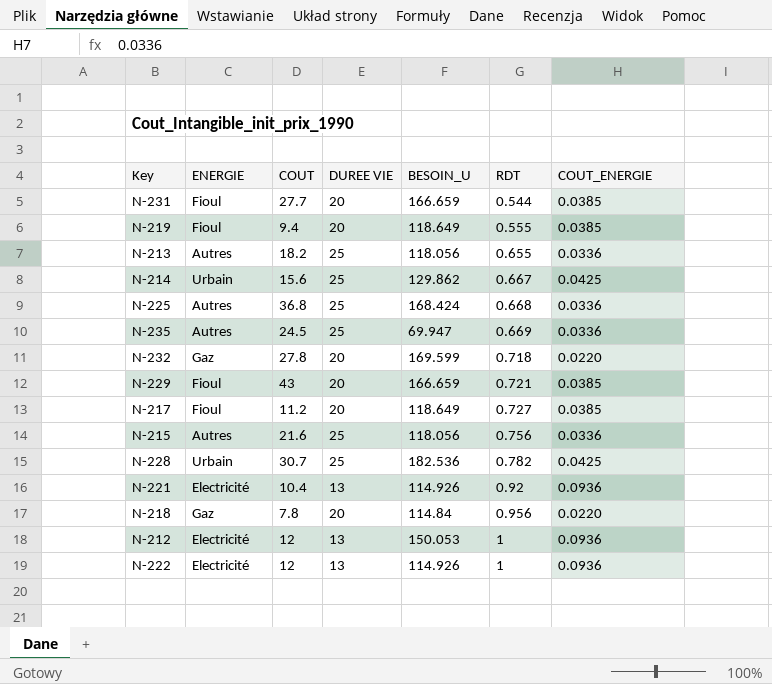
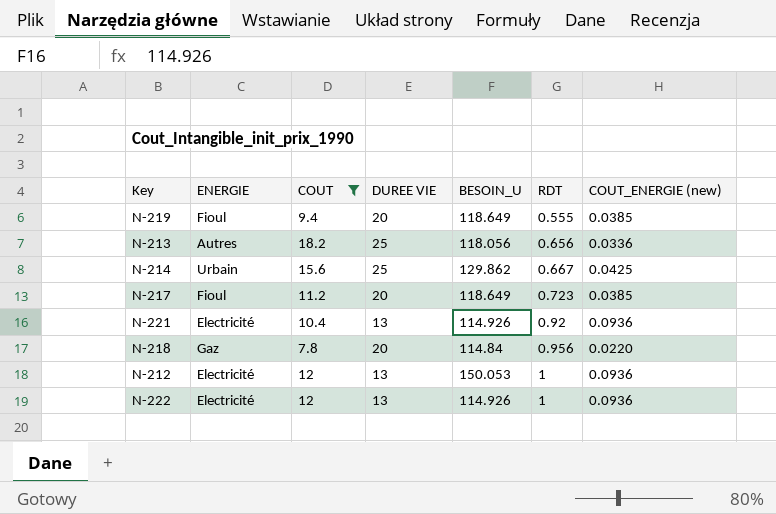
filter: none -> COUT <= 18.2
column name: COUT_ENERGIE -> COUT_ENERGIE (new)
N-213 | RDT: 0.655 -> 0.656
N-217 | RDT: 0.727 -> 0.723

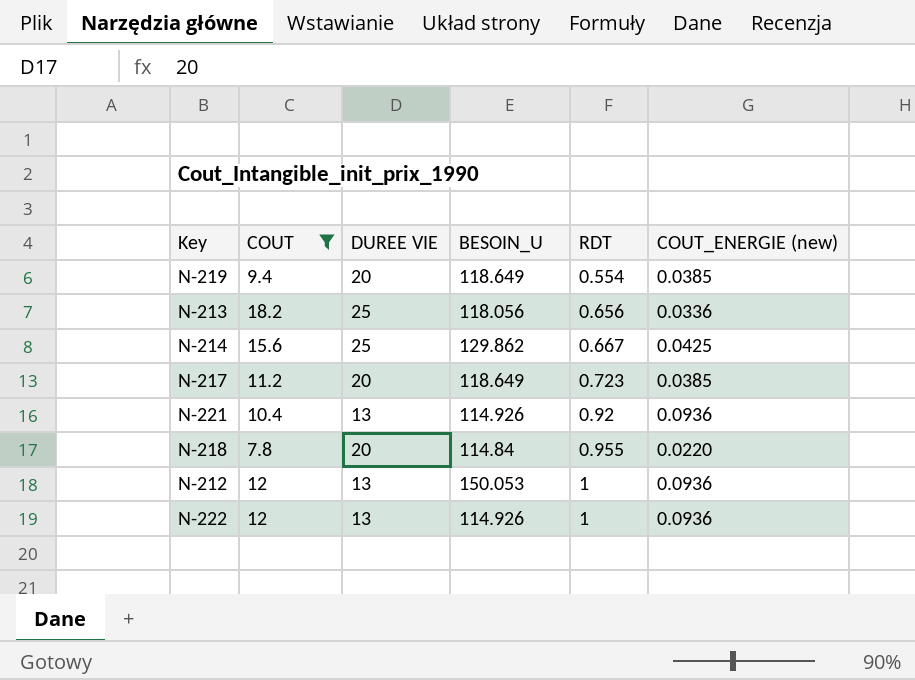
column ENERGIE | position: 2 -> none
N-219 | RDT: 0.555 -> 0.554
N-218 | RDT: 0.956 -> 0.955

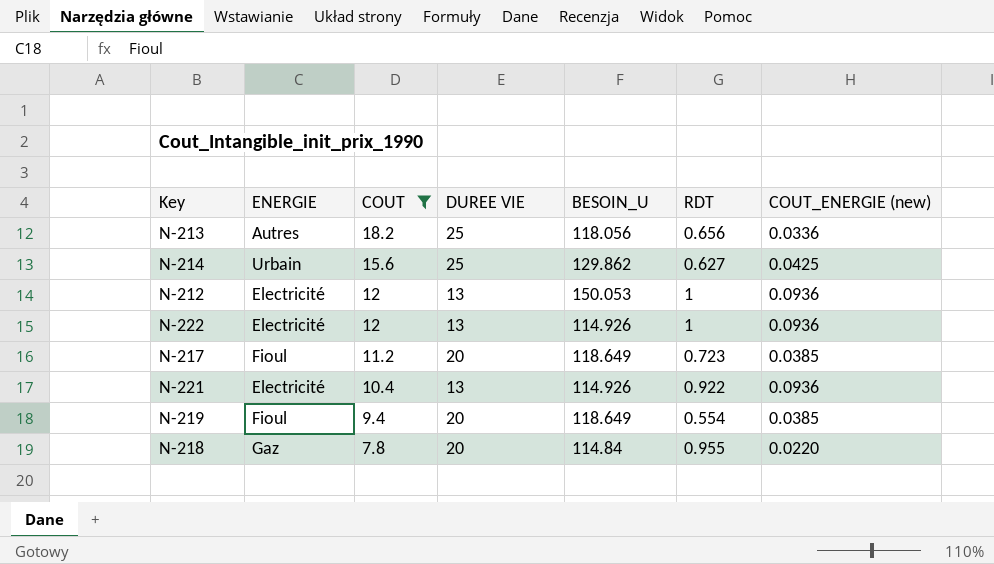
row order: RDT ascending -> COUT descending
column ENERGIE | position: none -> 2
N-214 | RDT: 0.667 -> 0.627
N-221 | RDT: 0.92 -> 0.922

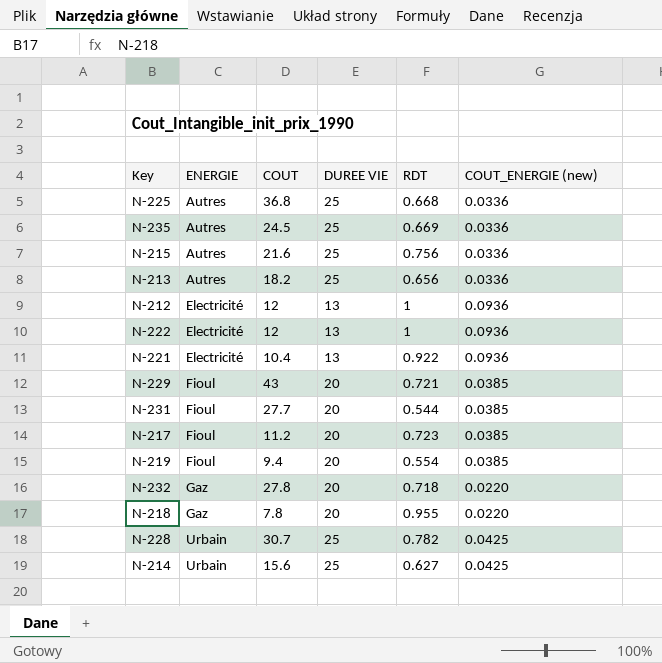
filter: COUT <= 18.2 -> none
row order: COUT descending -> ENERGIE ascending
column BESOIN_U | position: 5 -> none

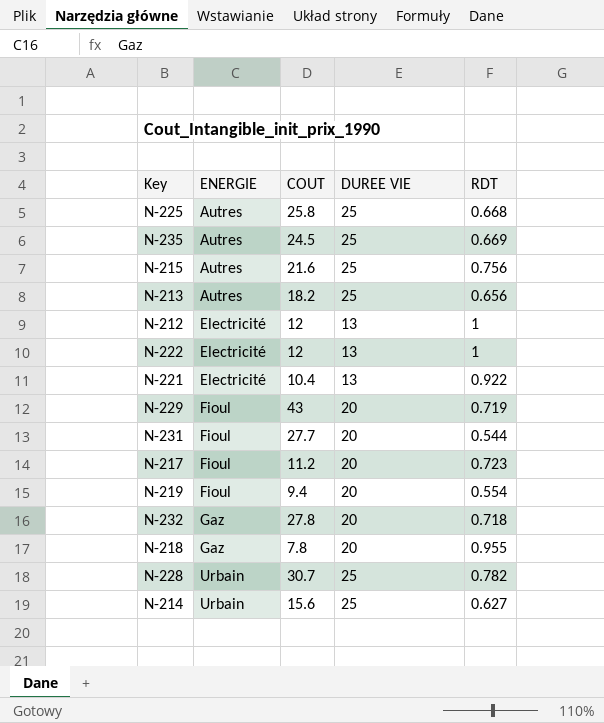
column COUT_ENERGIE (new) | position: 6 -> none
N-225 | COUT: 36.8 -> 25.8
N-229 | RDT: 0.721 -> 0.719

